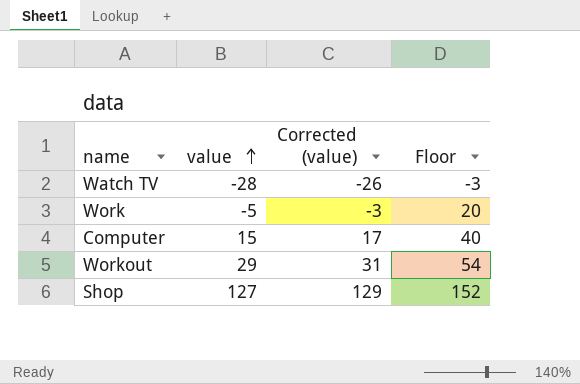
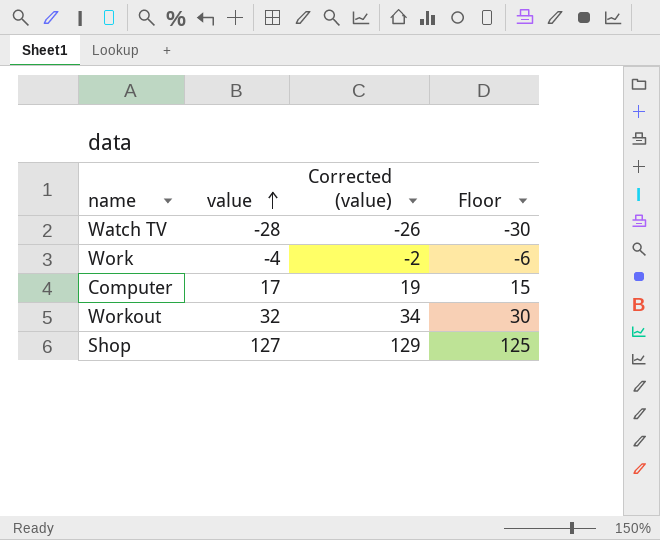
column Floor | formula: [value] + 25 -> [value] - 2
Work | value: -5 -> -4
Work | Corrected (value): -3 -> -2
Computer | value: 15 -> 17
Computer | Corrected (value): 17 -> 19
Workout | value: 29 -> 32
Workout | Corrected (value): 31 -> 34

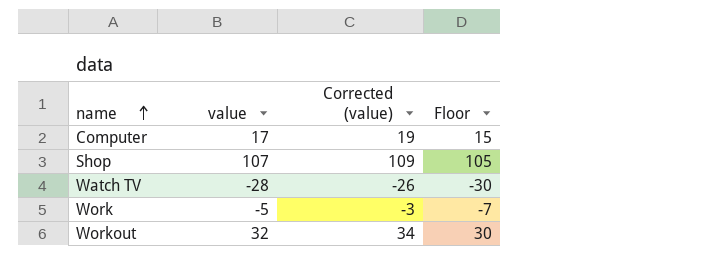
row order: value ascending -> name ascending
Shop | value: 127 -> 107
Shop | Corrected (value): 129 -> 109
Shop | Floor: 125 -> 105
Work | value: -4 -> -5
Work | Corrected (value): -2 -> -3
Work | Floor: -6 -> -7

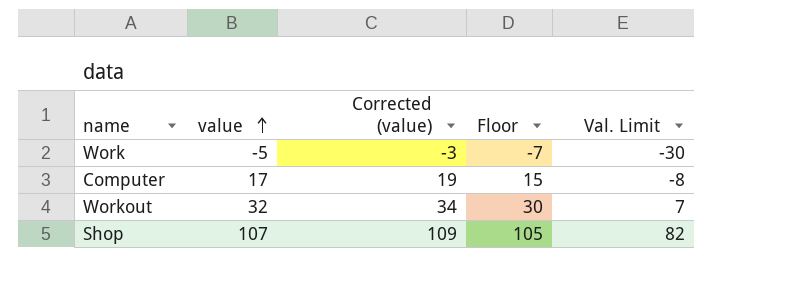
row order: name ascending -> value ascending
column Val. Limit | formula: none -> [value] - 25
row Watch TV: -28 | -26 | -30 -> none

